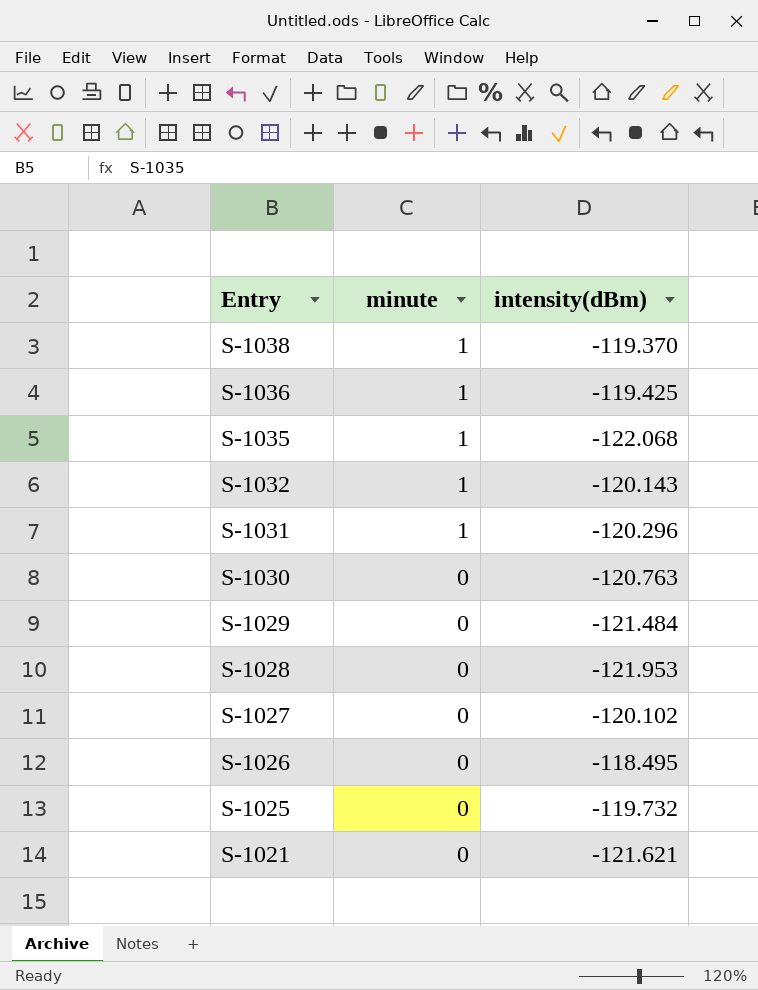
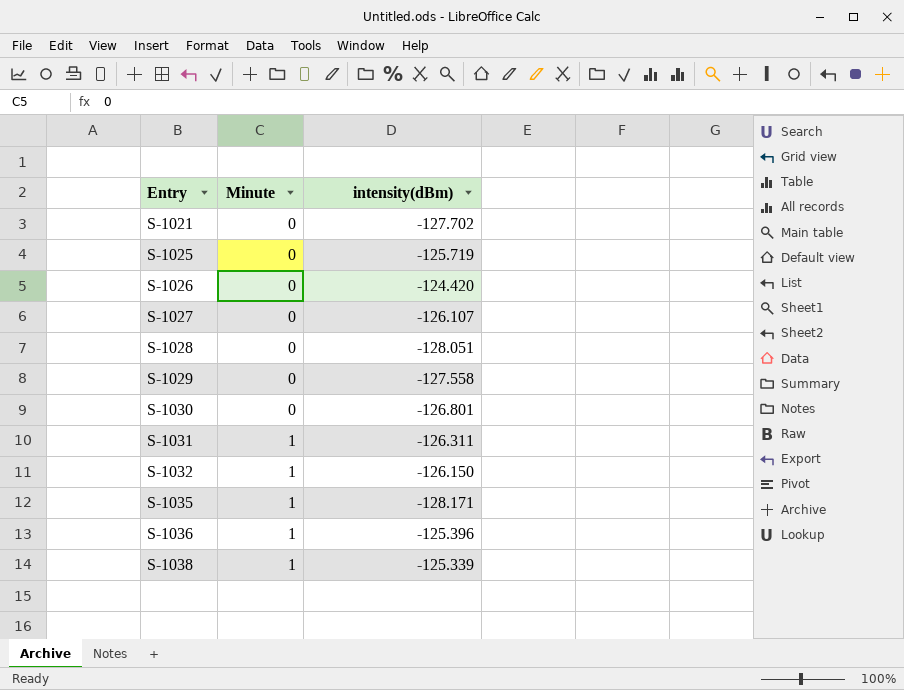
row order: Entry descending -> Entry ascending
column name: minute -> Minute
S-1021 | intensity(dBm): -121.621 -> -127.702
S-1025 | intensity(dBm): -119.732 -> -125.719
S-1026 | intensity(dBm): -118.495 -> -124.420
S-1027 | intensity(dBm): -120.102 -> -126.107
S-1028 | intensity(dBm): -121.953 -> -128.051
S-1029 | intensity(dBm): -121.484 -> -127.558
S-1030 | intensity(dBm): -120.763 -> -126.801
S-1031 | intensity(dBm): -120.296 -> -126.311
S-1032 | intensity(dBm): -120.143 -> -126.150
S-1035 | intensity(dBm): -122.068 -> -128.171
S-1036 | intensity(dBm): -119.425 -> -125.396
S-1038 | intensity(dBm): -119.370 -> -125.339

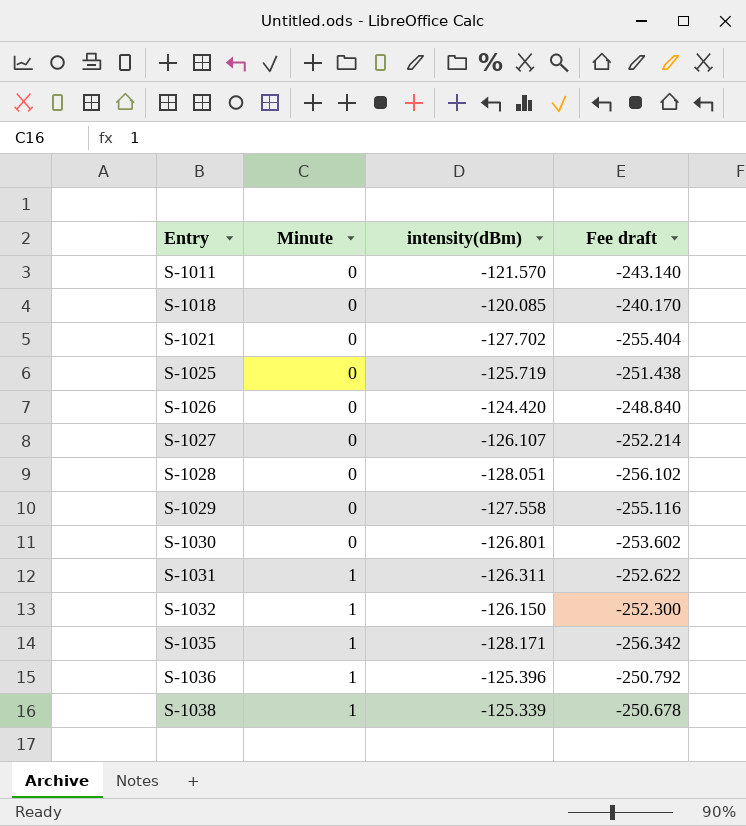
column Fee draft | formula: none -> [intensity(dBm)] * 2
row S-1011: none -> 0 | -121.570 | -243.140
row S-1018: none -> 0 | -120.085 | -240.170

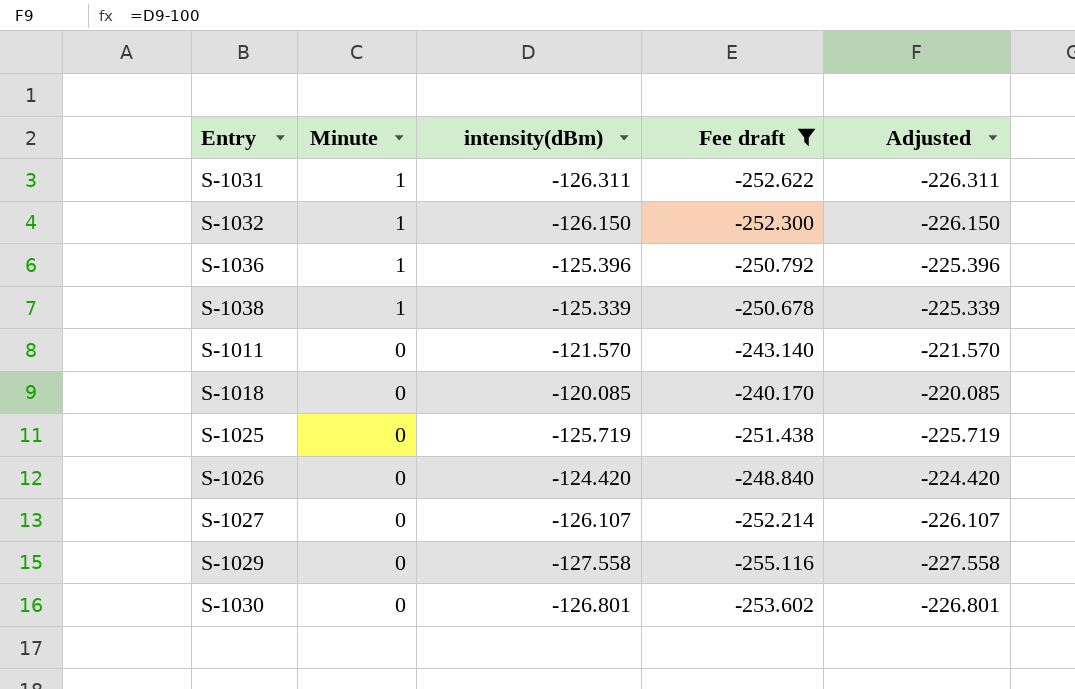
filter: none -> Fee draft >= -255.116
row order: Entry ascending -> Minute descending
column Adjusted | formula: none -> [intensity(dBm)] - 100

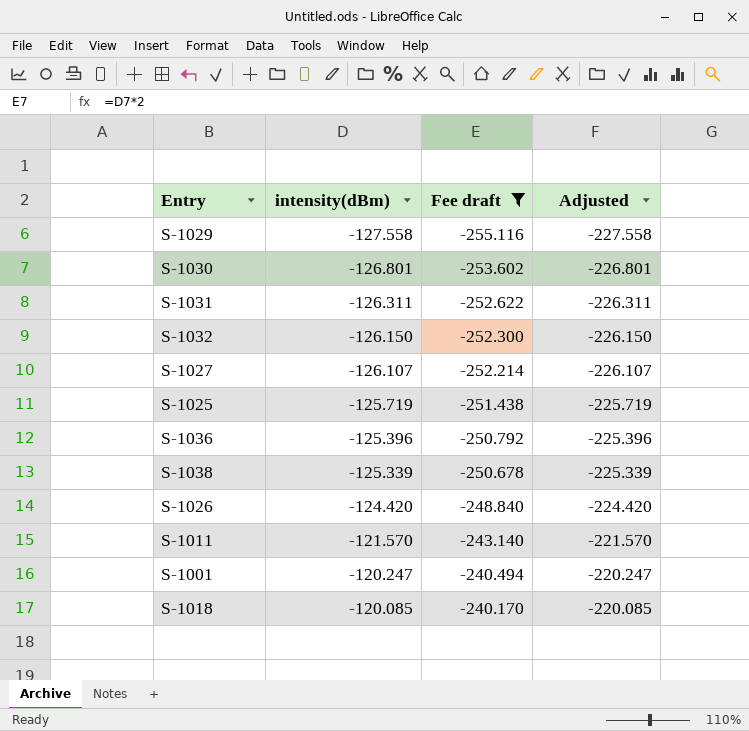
row order: Minute descending -> intensity(dBm) ascending
column Minute | position: 2 -> none
row S-1001: none -> -120.247 | -240.494 | -220.247

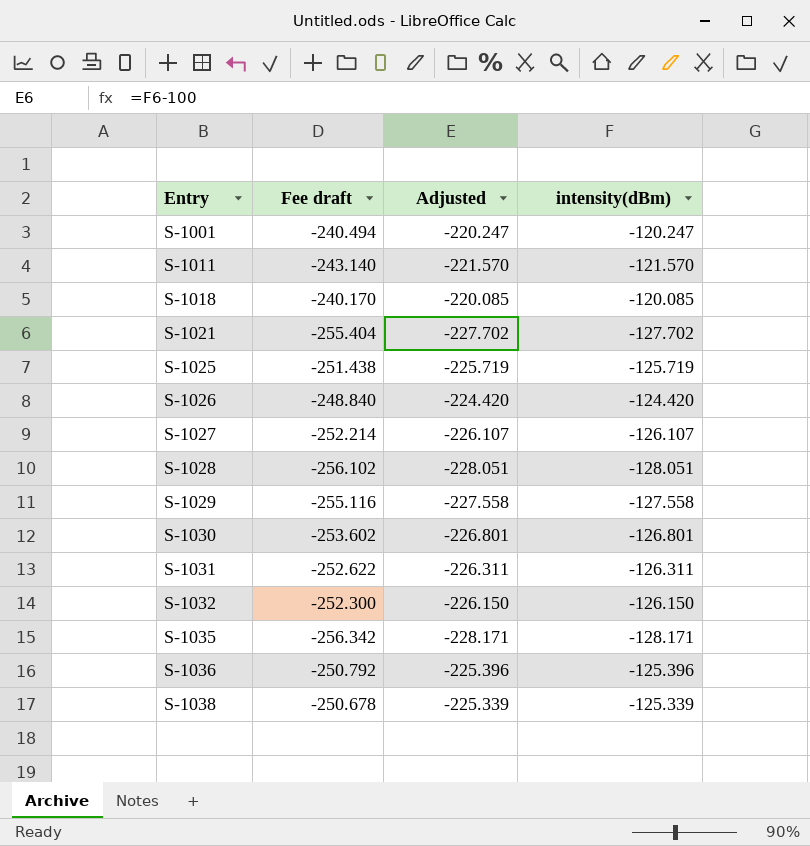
filter: Fee draft >= -255.116 -> none
row order: intensity(dBm) ascending -> Entry ascending
column intensity(dBm) | position: 2 -> 4

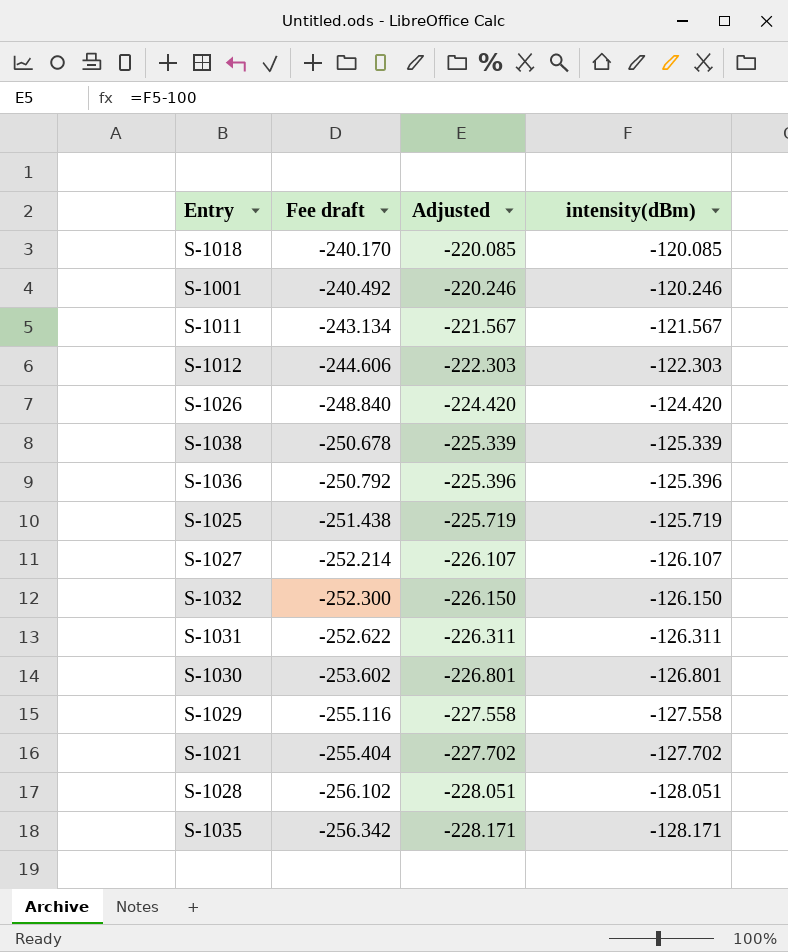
row order: Entry ascending -> Fee draft descending
S-1001 | Fee draft: -240.494 -> -240.492
S-1001 | Adjusted: -220.247 -> -220.246
S-1001 | intensity(dBm): -120.247 -> -120.246
S-1011 | Fee draft: -243.140 -> -243.134
S-1011 | Adjusted: -221.570 -> -221.567
S-1011 | intensity(dBm): -121.570 -> -121.567
row S-1012: none -> -244.606 | -222.303 | -122.303

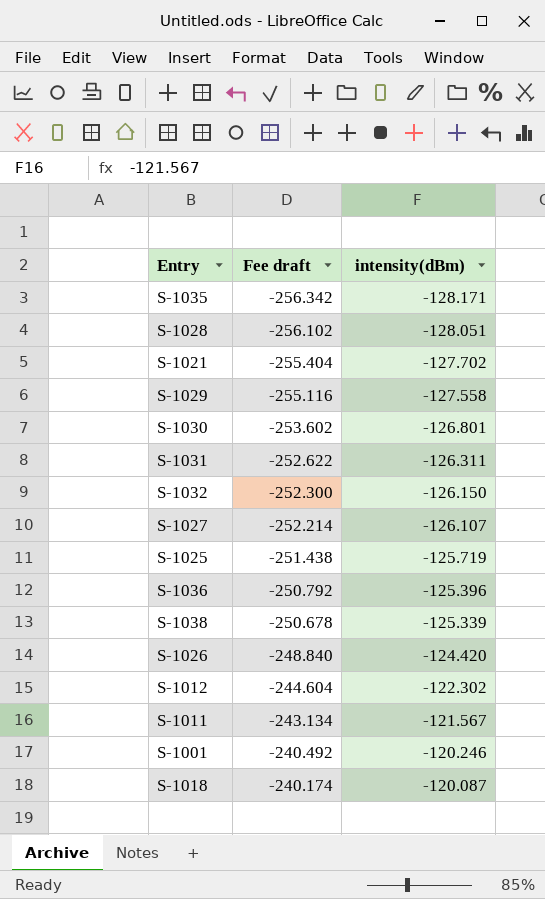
row order: Fee draft descending -> Fee draft ascending
column Adjusted | formula: [intensity(dBm)] - 100 -> none
S-1012 | Fee draft: -244.606 -> -244.604
S-1012 | intensity(dBm): -122.303 -> -122.302
S-1018 | Fee draft: -240.170 -> -240.174
S-1018 | intensity(dBm): -120.085 -> -120.087

